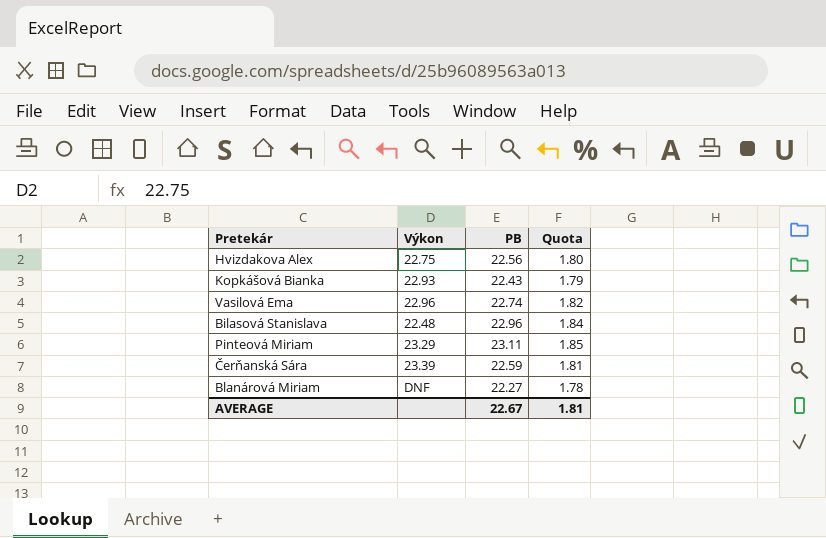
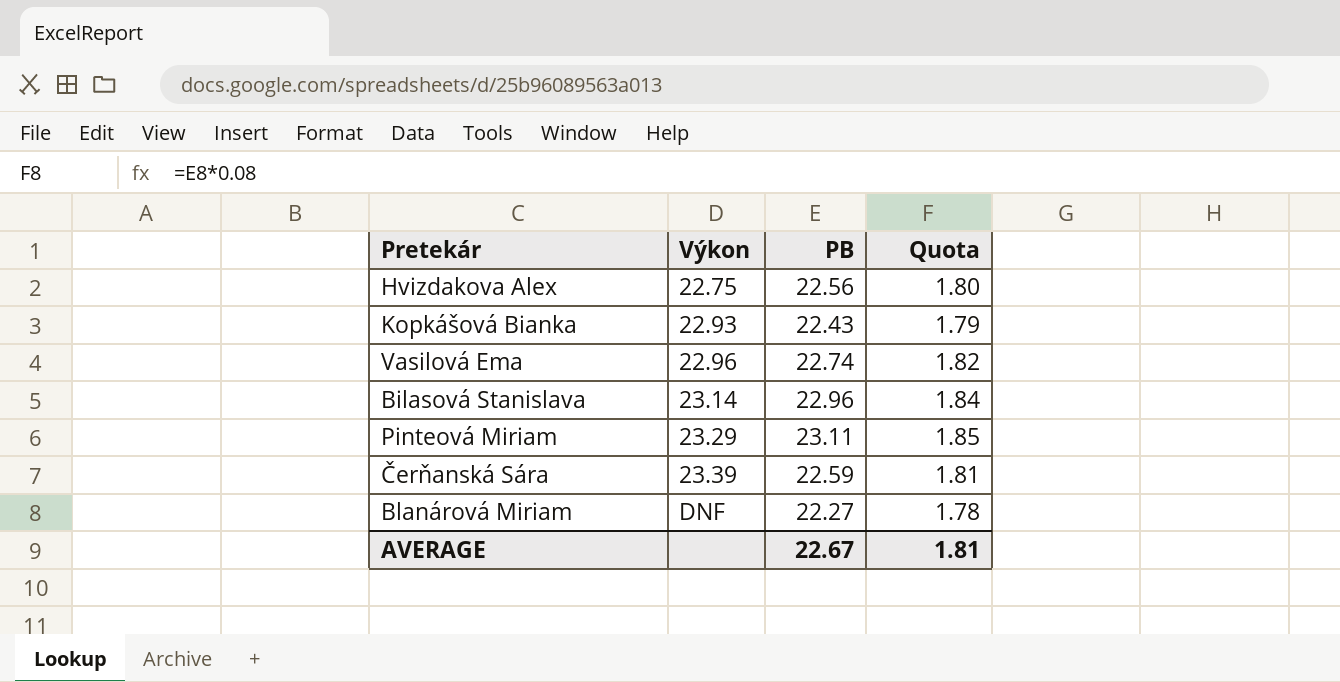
Bilasová Stanislava | Výkon: 22.48 -> 23.14

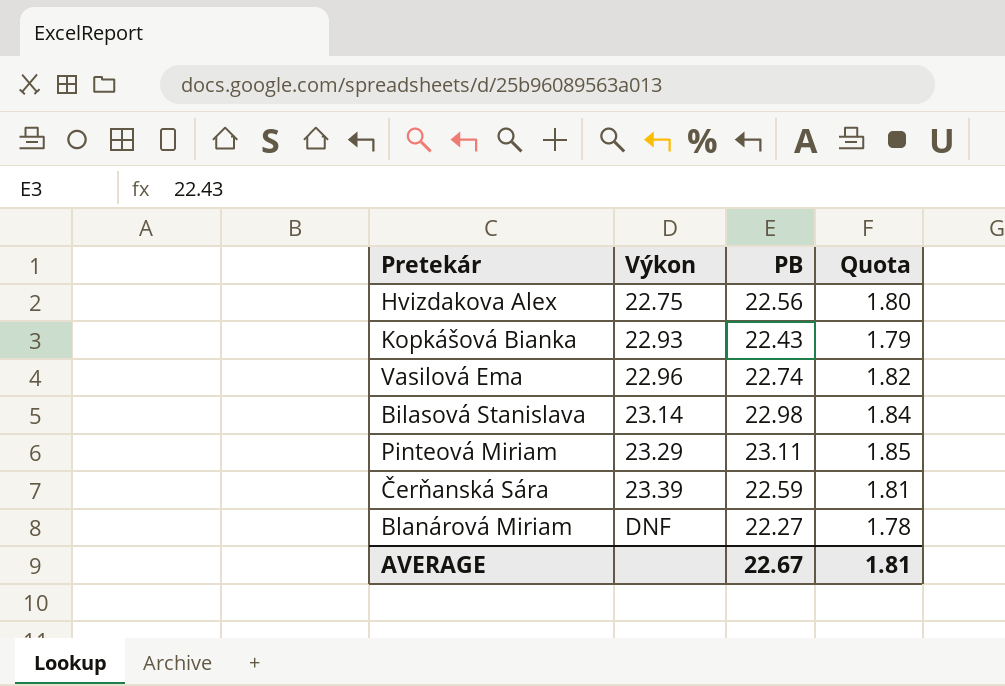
Bilasová Stanislava | PB: 22.96 -> 22.98

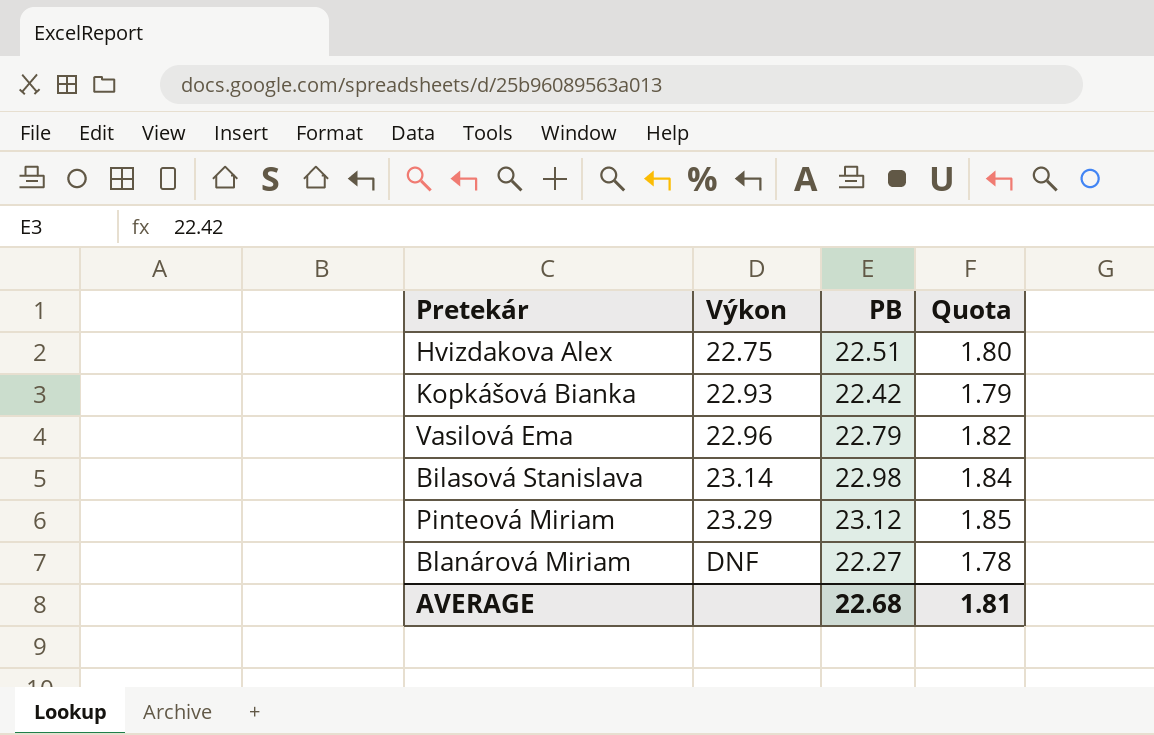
row Čerňanská Sára: 23.39 | 22.59 | 1.81 -> none
Hvizdakova Alex | PB: 22.56 -> 22.51
Kopkášová Bianka | PB: 22.43 -> 22.42
Vasilová Ema | PB: 22.74 -> 22.79
Pinteová Miriam | PB: 23.11 -> 23.12
AVERAGE | PB: 22.67 -> 22.68

